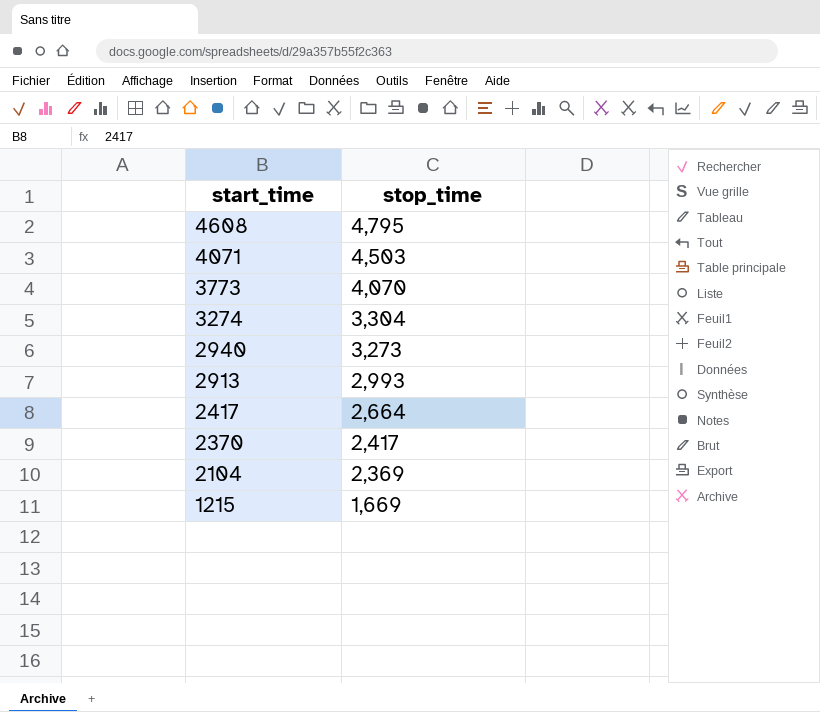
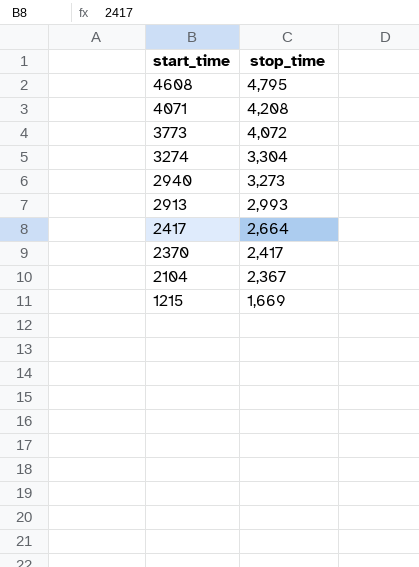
4071 | stop_time: 4,503 -> 4,208
3773 | stop_time: 4,070 -> 4,072
2104 | stop_time: 2,369 -> 2,367

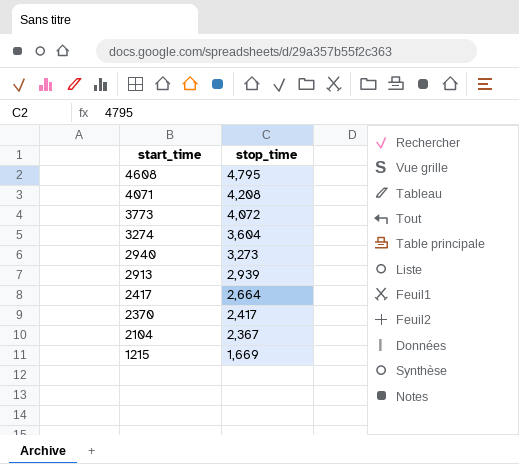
3274 | stop_time: 3,304 -> 3,604
2913 | stop_time: 2,993 -> 2,939

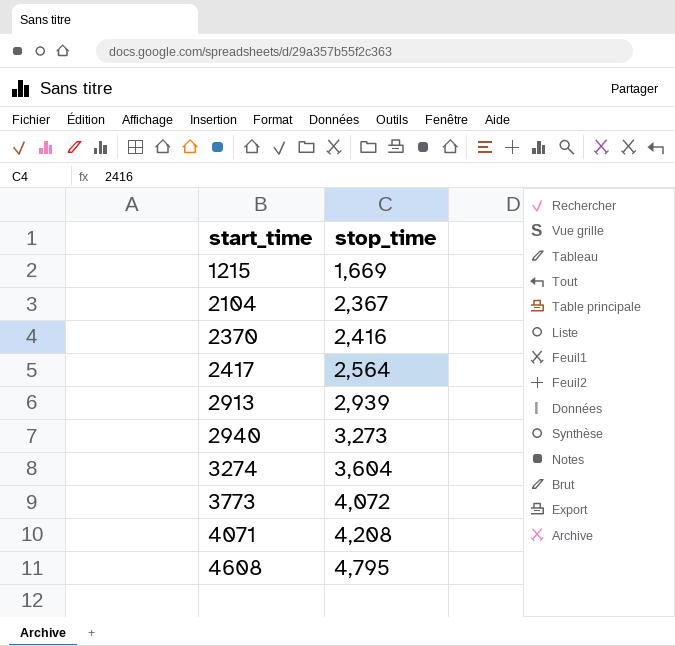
row order: start_time descending -> start_time ascending
2370 | stop_time: 2,417 -> 2,416
2417 | stop_time: 2,664 -> 2,564

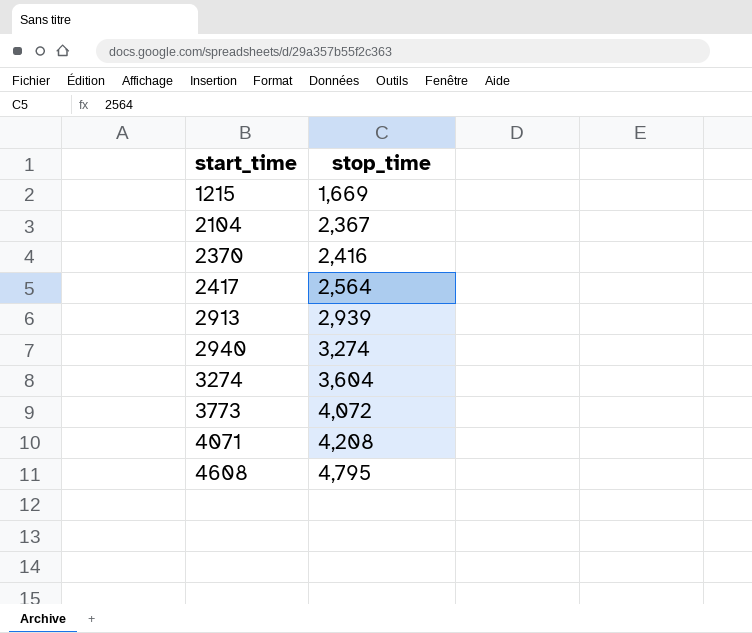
2940 | stop_time: 3,273 -> 3,274

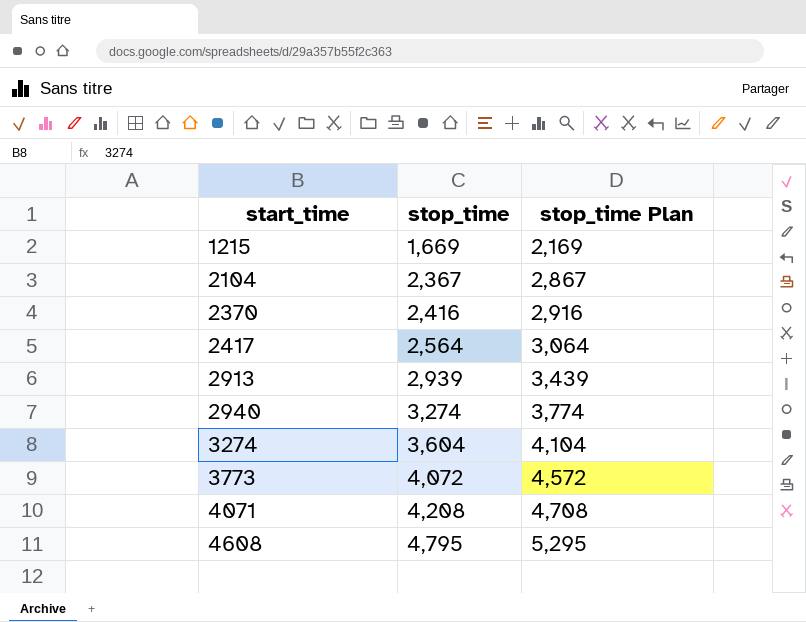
column stop_time Plan | formula: none -> [stop_time] + 500

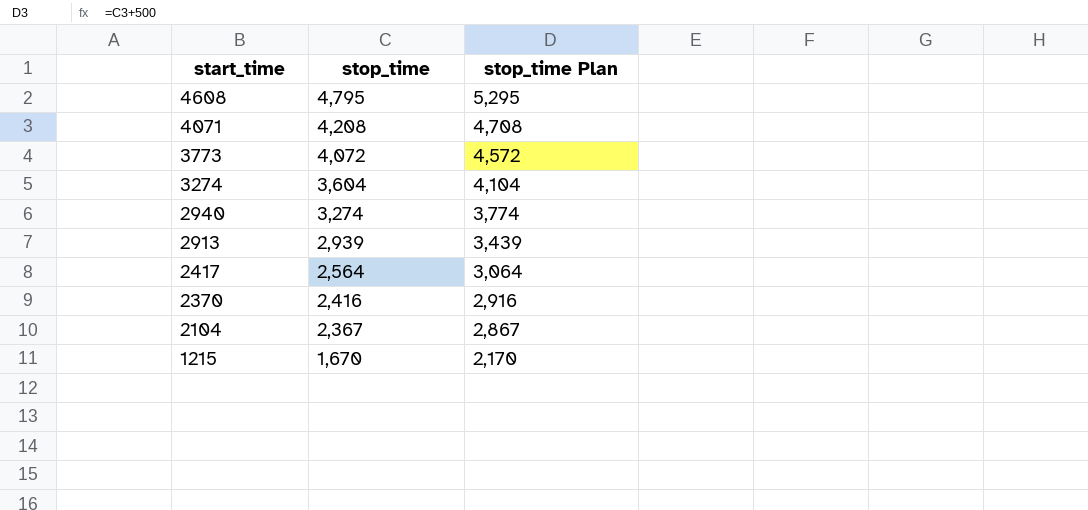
row order: start_time ascending -> start_time descending
1215 | stop_time: 1,669 -> 1,670
1215 | stop_time Plan: 2,169 -> 2,170

